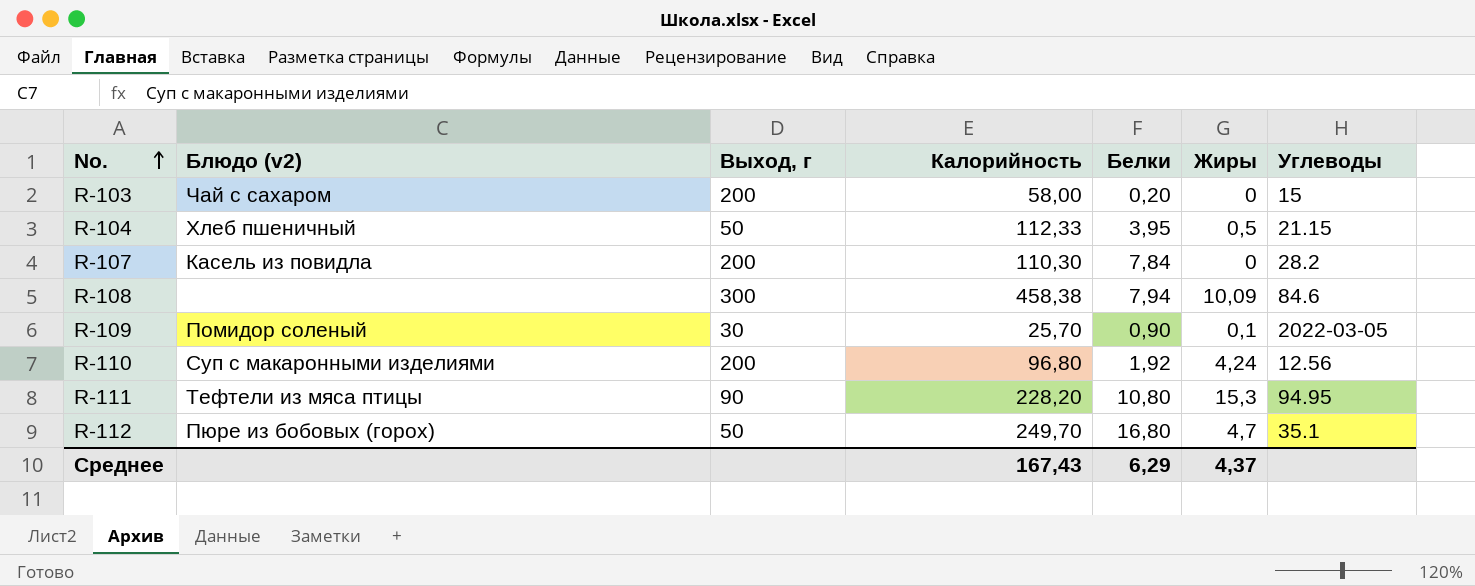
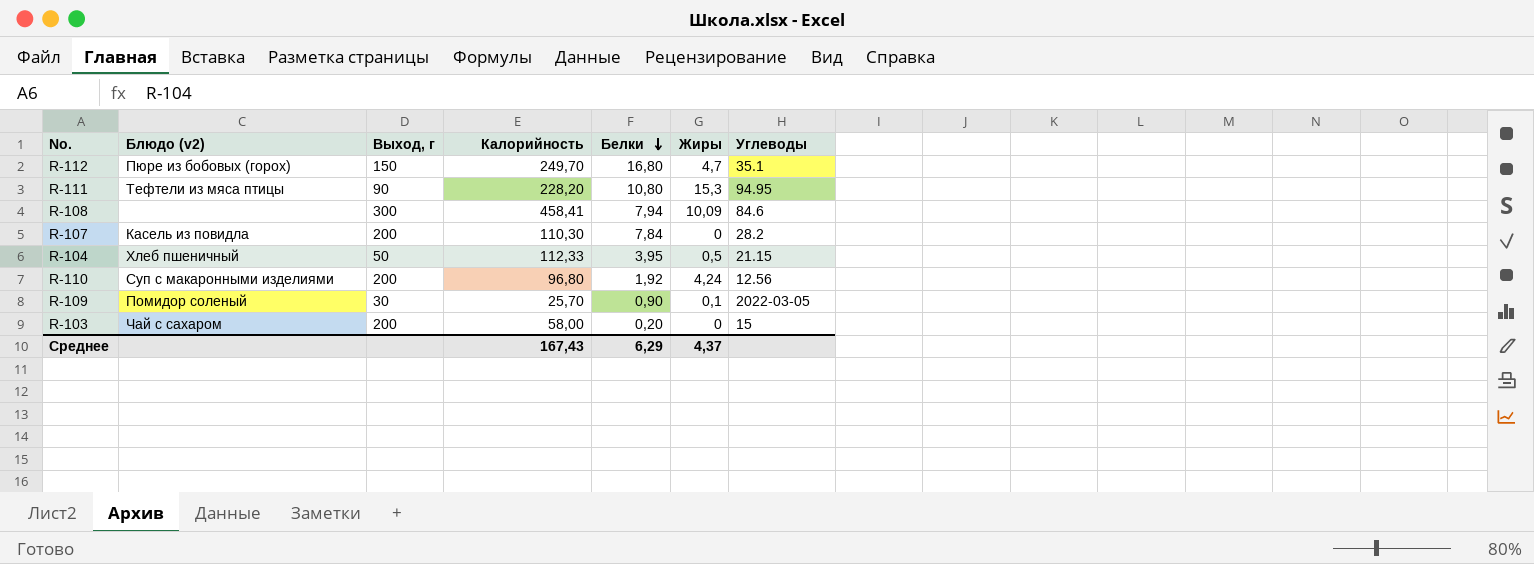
row order: No. ascending -> Белки descending
R-112 | Выход, г: 50 -> 150
R-108 | Калорийность: 458,38 -> 458,41

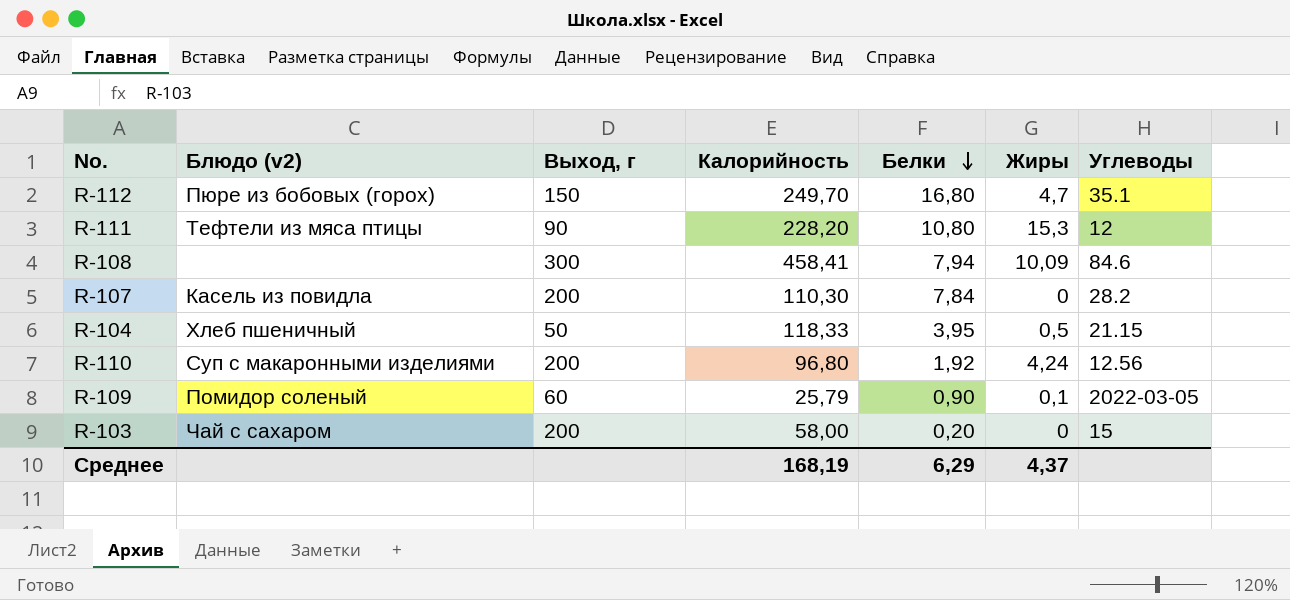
R-111 | Углеводы: 94.95 -> 12
R-104 | Калорийность: 112,33 -> 118,33
R-109 | Выход, г: 30 -> 60
R-109 | Калорийность: 25,70 -> 25,79
Среднее | Калорийность: 167,43 -> 168,19

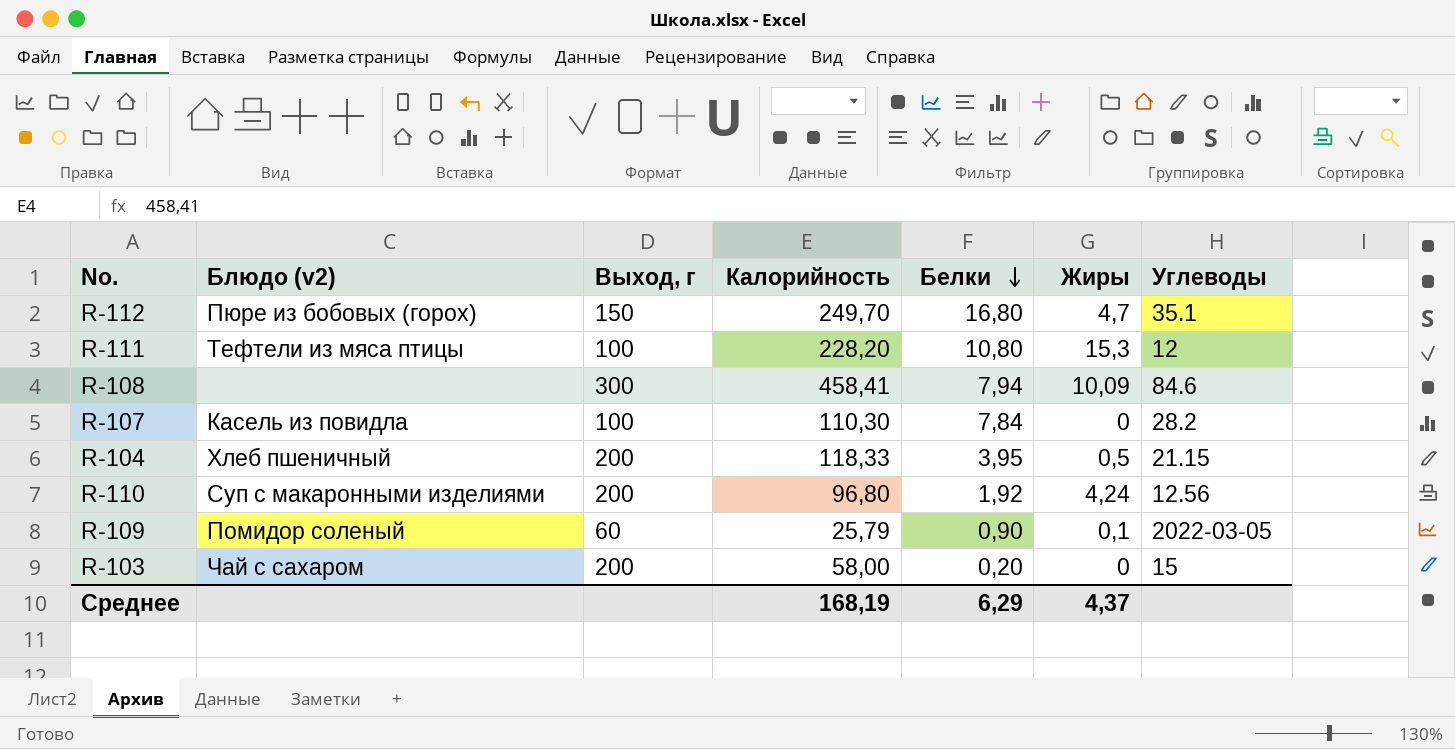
R-111 | Выход, г: 90 -> 100
R-107 | Выход, г: 200 -> 100
R-104 | Выход, г: 50 -> 200

